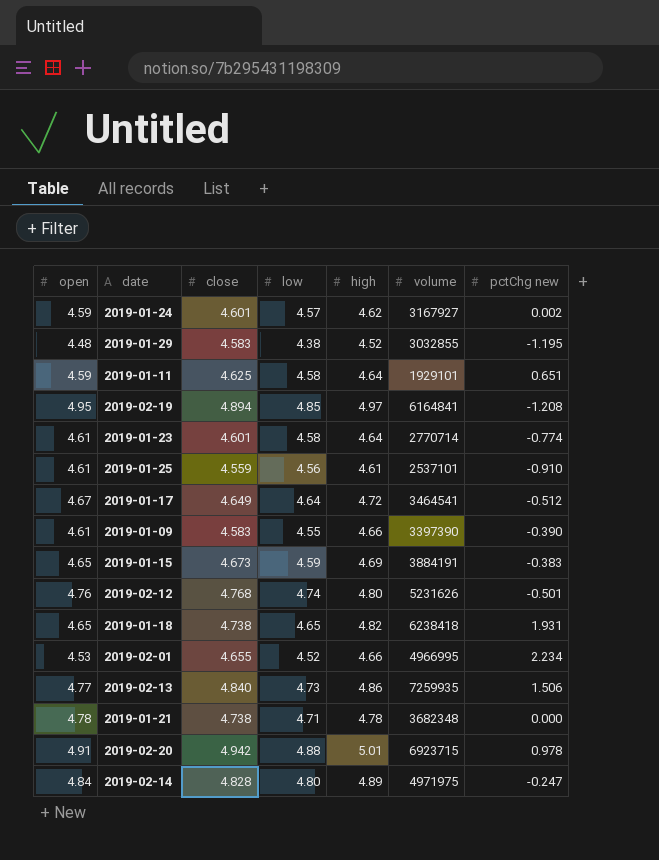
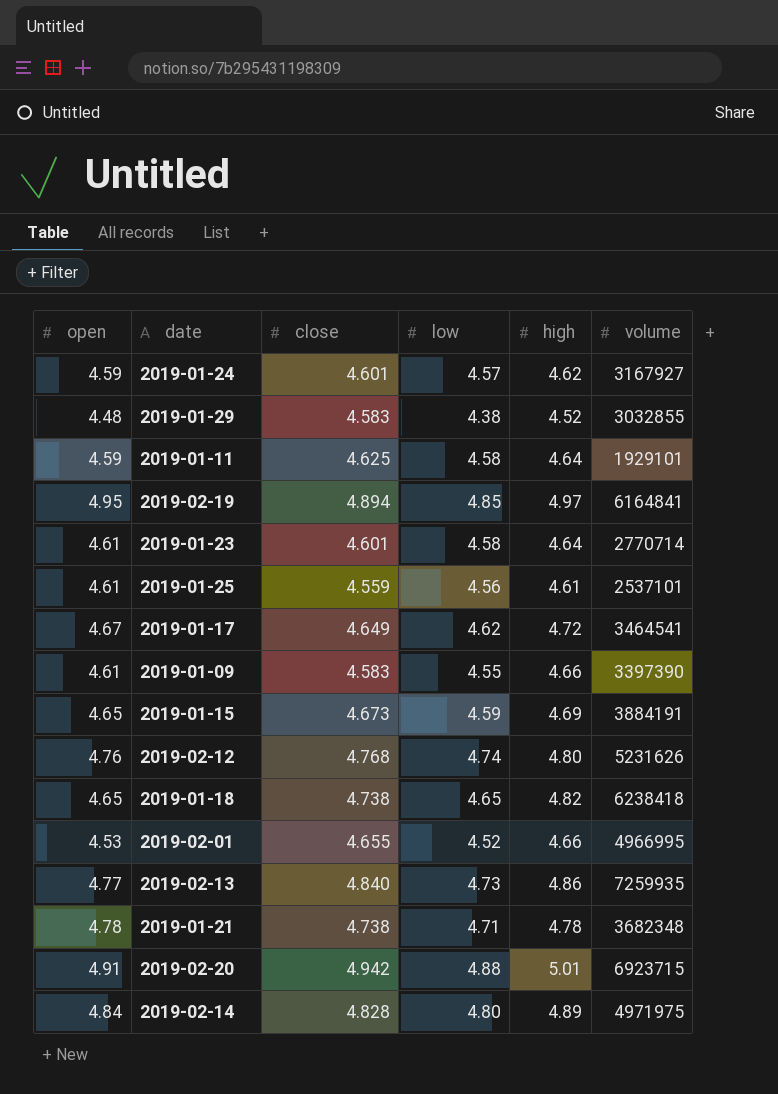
column pctChg new | position: 7 -> none
2019-01-17 | low: 4.64 -> 4.62

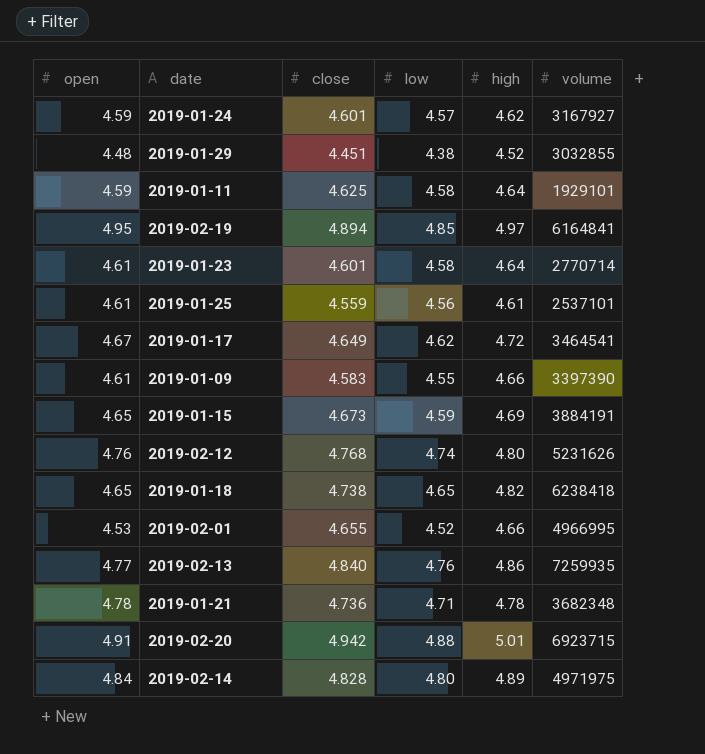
2019-01-29 | close: 4.583 -> 4.451
2019-02-13 | low: 4.73 -> 4.76
2019-01-21 | close: 4.738 -> 4.736

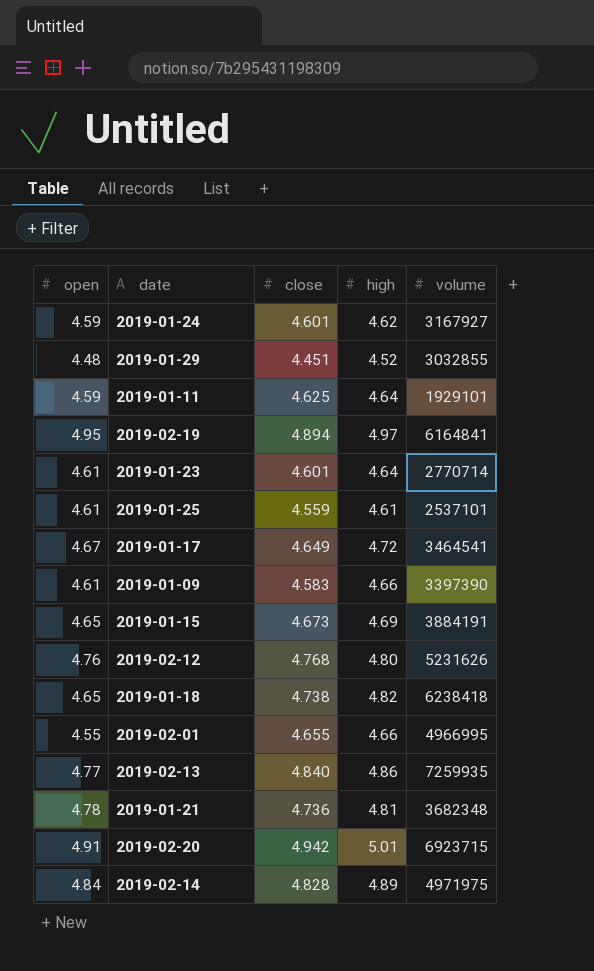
column low | position: 4 -> none
2019-02-01 | open: 4.53 -> 4.55
2019-01-21 | high: 4.78 -> 4.81

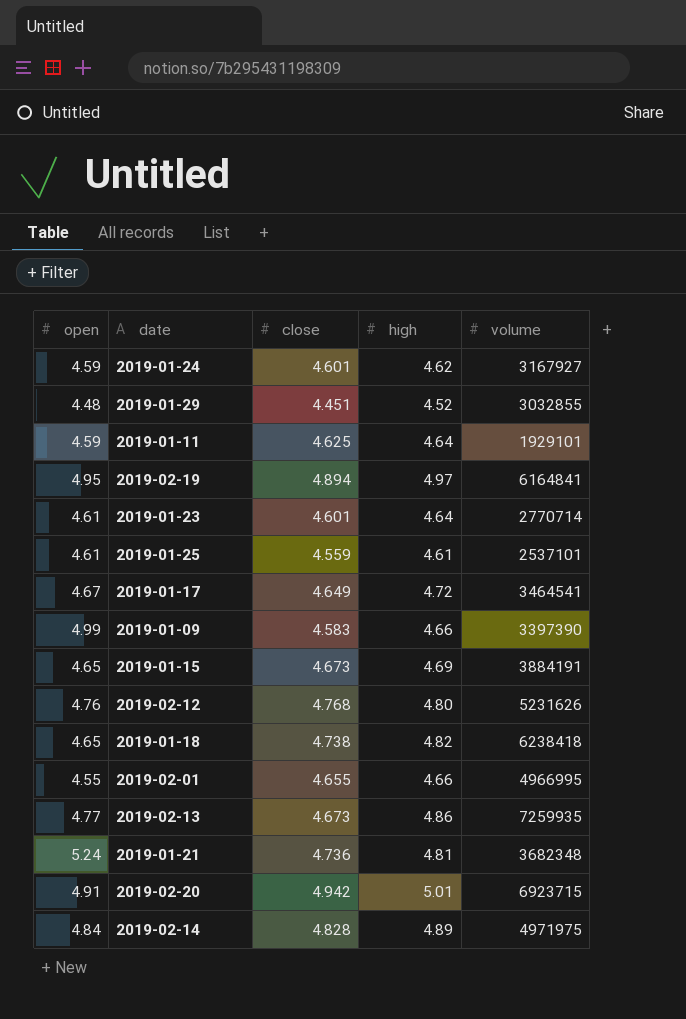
2019-01-09 | open: 4.61 -> 4.99
2019-02-13 | close: 4.840 -> 4.673
2019-01-21 | open: 4.78 -> 5.24

